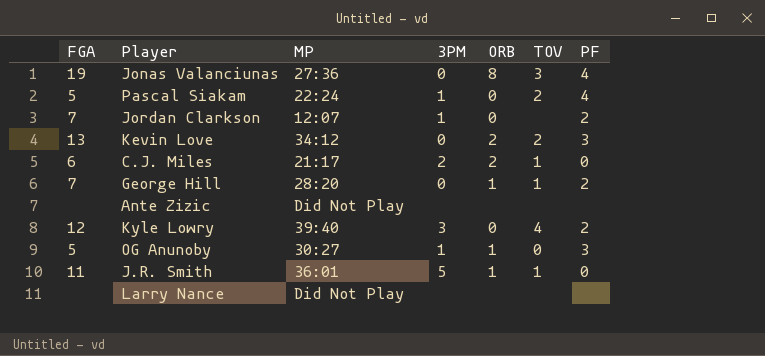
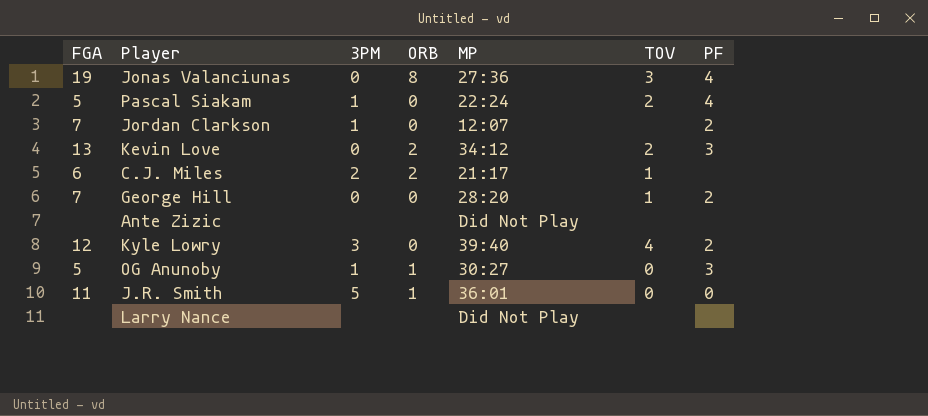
column MP | position: 3 -> 5
C.J. Miles | PF: 0 -> none
George Hill | ORB: 1 -> 0
J.R. Smith | TOV: 1 -> 0

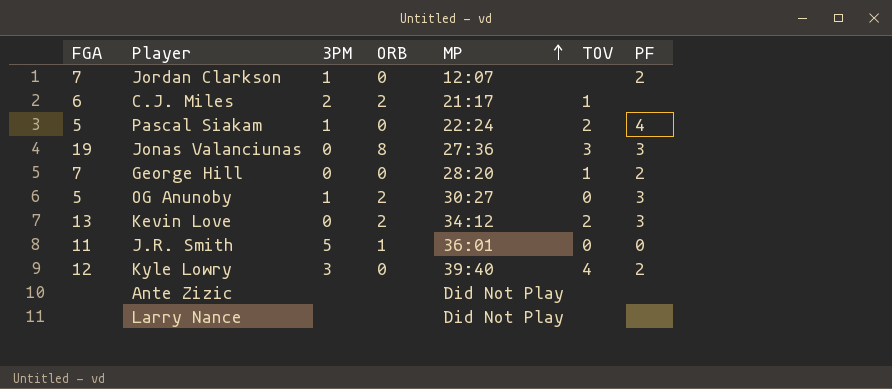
row order: none -> MP ascending
Jonas Valanciunas | PF: 4 -> 3
OG Anunoby | ORB: 1 -> 2

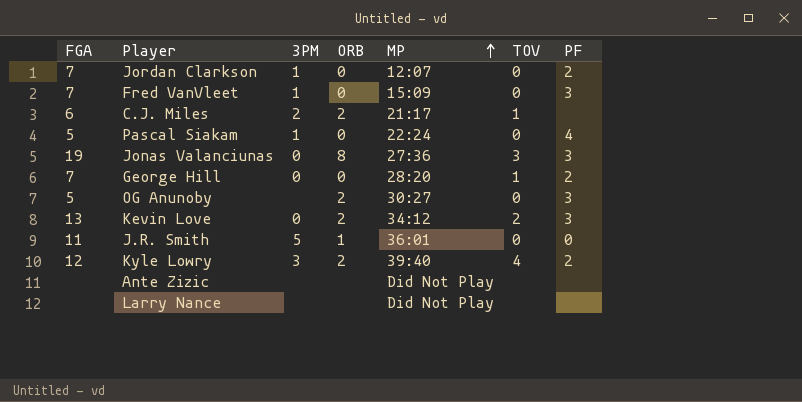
Jordan Clarkson | TOV: none -> 0
row Fred VanVleet: none -> 7 | 1 | 0 | 15:09 | 0 | 3
Pascal Siakam | TOV: 2 -> 0
OG Anunoby | 3PM: 1 -> none
Kyle Lowry | ORB: 0 -> 2

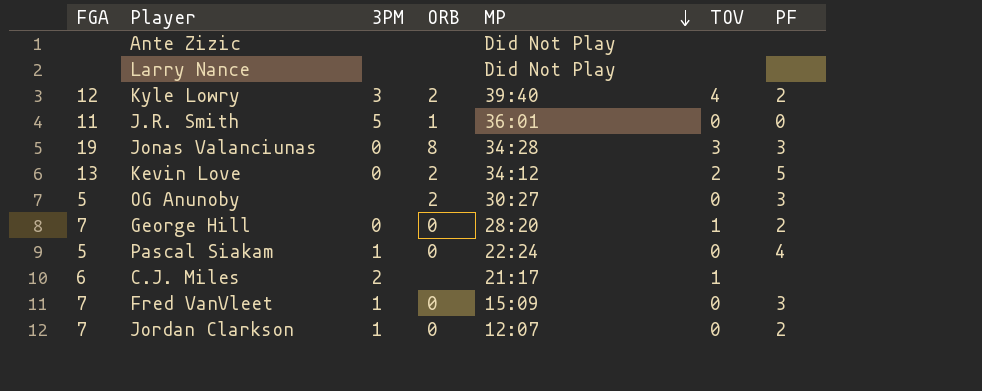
row order: MP ascending -> MP descending
Jonas Valanciunas | MP: 27:36 -> 34:28
Kevin Love | PF: 3 -> 5
C.J. Miles | ORB: 2 -> none

